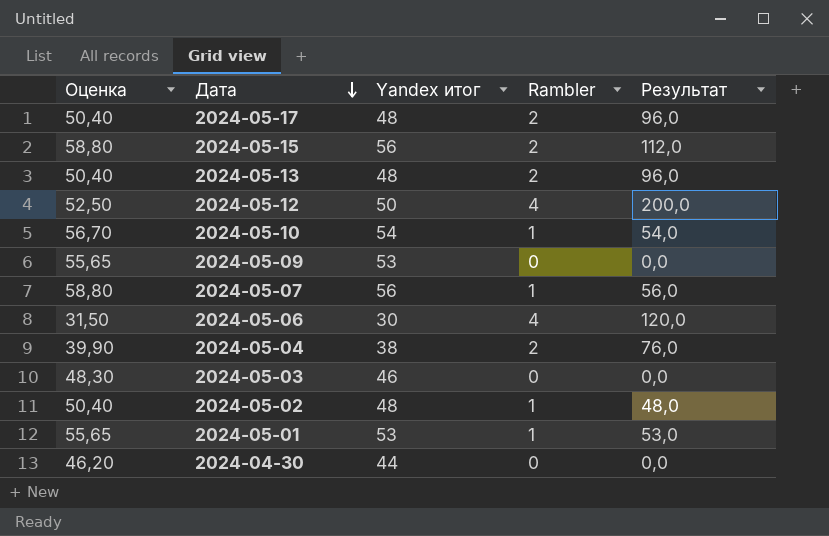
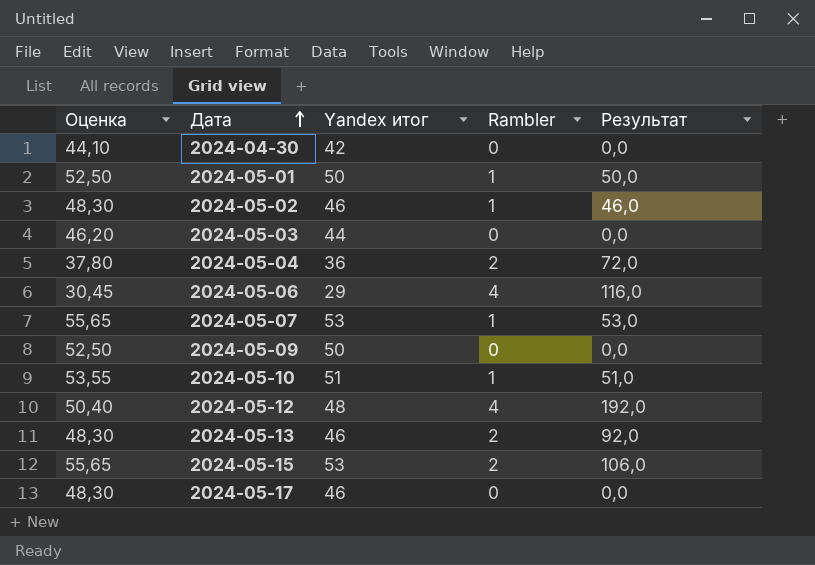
row order: Дата descending -> Дата ascending
2024-04-30 | Оценка: 46,20 -> 44,10
2024-04-30 | Yandex итог: 44 -> 42
2024-05-01 | Оценка: 55,65 -> 52,50
2024-05-01 | Yandex итог: 53 -> 50
2024-05-01 | Результат: 53,0 -> 50,0
2024-05-02 | Оценка: 50,40 -> 48,30
2024-05-02 | Yandex итог: 48 -> 46
2024-05-02 | Результат: 48,0 -> 46,0
2024-05-03 | Оценка: 48,30 -> 46,20
2024-05-03 | Yandex итог: 46 -> 44
2024-05-04 | Оценка: 39,90 -> 37,80
2024-05-04 | Yandex итог: 38 -> 36
2024-05-04 | Результат: 76,0 -> 72,0
2024-05-06 | Оценка: 31,50 -> 30,45
2024-05-06 | Yandex итог: 30 -> 29
2024-05-06 | Результат: 120,0 -> 116,0
2024-05-07 | Оценка: 58,80 -> 55,65
2024-05-07 | Yandex итог: 56 -> 53
2024-05-07 | Результат: 56,0 -> 53,0
2024-05-09 | Оценка: 55,65 -> 52,50
2024-05-09 | Yandex итог: 53 -> 50
2024-05-10 | Оценка: 56,70 -> 53,55
2024-05-10 | Yandex итог: 54 -> 51
2024-05-10 | Результат: 54,0 -> 51,0
2024-05-12 | Оценка: 52,50 -> 50,40
2024-05-12 | Yandex итог: 50 -> 48
2024-05-12 | Результат: 200,0 -> 192,0
2024-05-13 | Оценка: 50,40 -> 48,30
2024-05-13 | Yandex итог: 48 -> 46
2024-05-13 | Результат: 96,0 -> 92,0
2024-05-15 | Оценка: 58,80 -> 55,65
2024-05-15 | Yandex итог: 56 -> 53
2024-05-15 | Результат: 112,0 -> 106,0
2024-05-17 | Оценка: 50,40 -> 48,30
2024-05-17 | Yandex итог: 48 -> 46
2024-05-17 | Rambler: 2 -> 0
2024-05-17 | Результат: 96,0 -> 0,0

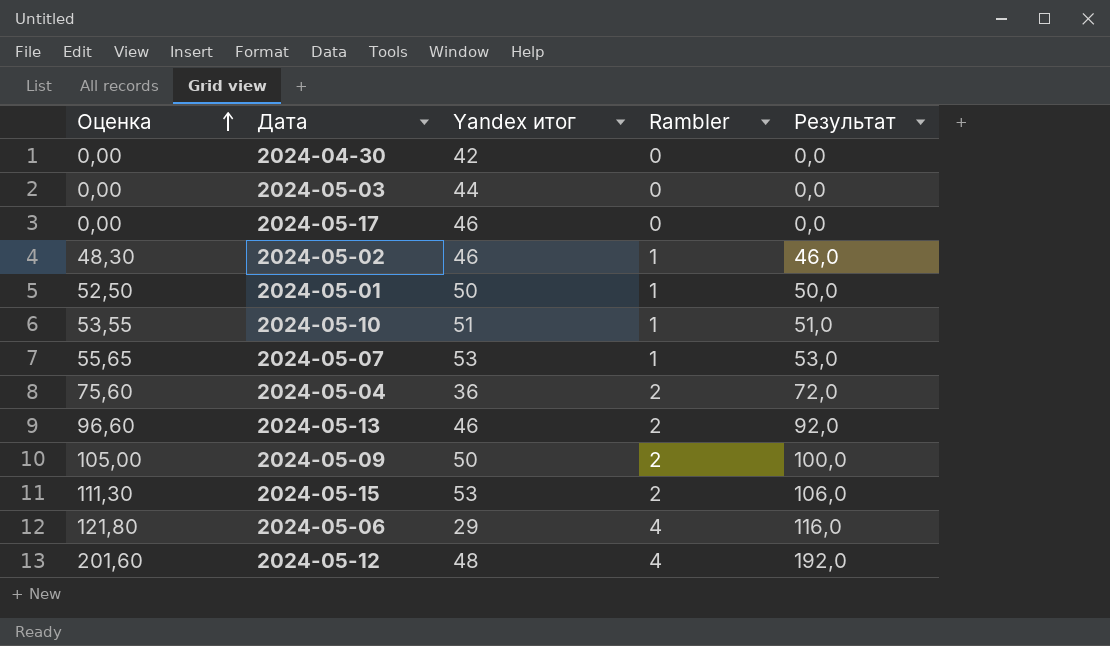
row order: Дата ascending -> Оценка ascending
column Оценка | formula: [Yandex итог] * 1,05 -> [Результат] * 1,05
2024-05-09 | Rambler: 0 -> 2
2024-05-09 | Результат: 0,0 -> 100,0

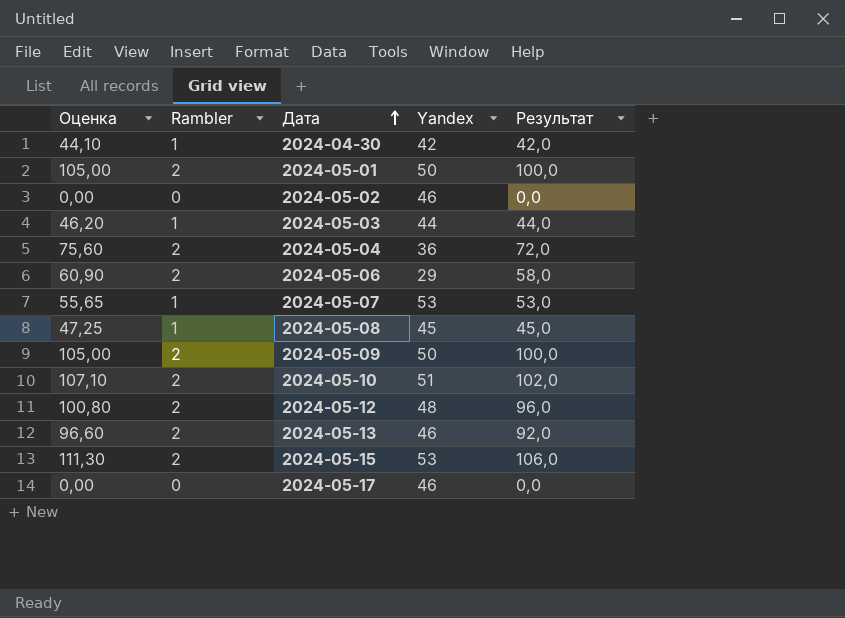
row order: Оценка ascending -> Дата ascending
column Rambler | position: 4 -> 2
column name: Yandex итог -> Yandex
2024-04-30 | Оценка: 0,00 -> 44,10
2024-04-30 | Rambler: 0 -> 1
2024-04-30 | Результат: 0,0 -> 42,0
2024-05-01 | Оценка: 52,50 -> 105,00
2024-05-01 | Rambler: 1 -> 2
2024-05-01 | Результат: 50,0 -> 100,0
2024-05-02 | Оценка: 48,30 -> 0,00
2024-05-02 | Rambler: 1 -> 0
2024-05-02 | Результат: 46,0 -> 0,0
2024-05-03 | Оценка: 0,00 -> 46,20
2024-05-03 | Rambler: 0 -> 1
2024-05-03 | Результат: 0,0 -> 44,0
2024-05-06 | Оценка: 121,80 -> 60,90
2024-05-06 | Rambler: 4 -> 2
2024-05-06 | Результат: 116,0 -> 58,0
row 2024-05-08: none -> 47,25 | 1 | 45 | 45,0
2024-05-10 | Оценка: 53,55 -> 107,10
2024-05-10 | Rambler: 1 -> 2
2024-05-10 | Результат: 51,0 -> 102,0
2024-05-12 | Оценка: 201,60 -> 100,80
2024-05-12 | Rambler: 4 -> 2
2024-05-12 | Результат: 192,0 -> 96,0

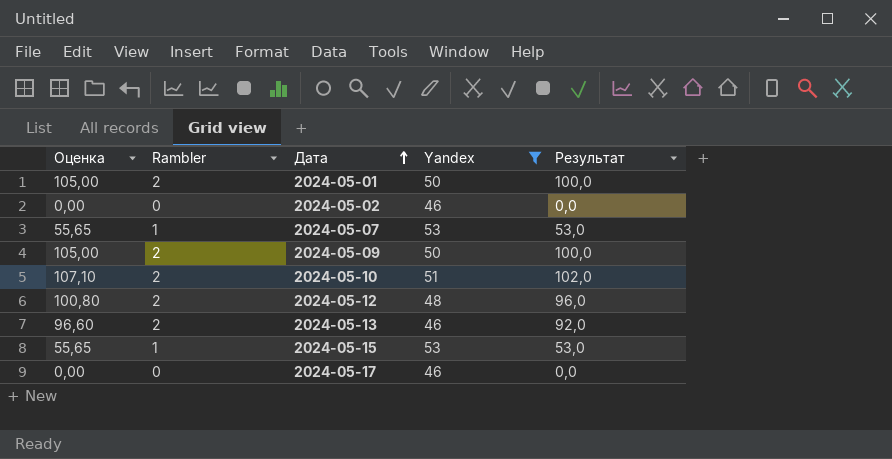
filter: none -> Yandex >= 46
2024-05-15 | Оценка: 111,30 -> 55,65
2024-05-15 | Rambler: 2 -> 1
2024-05-15 | Результат: 106,0 -> 53,0

